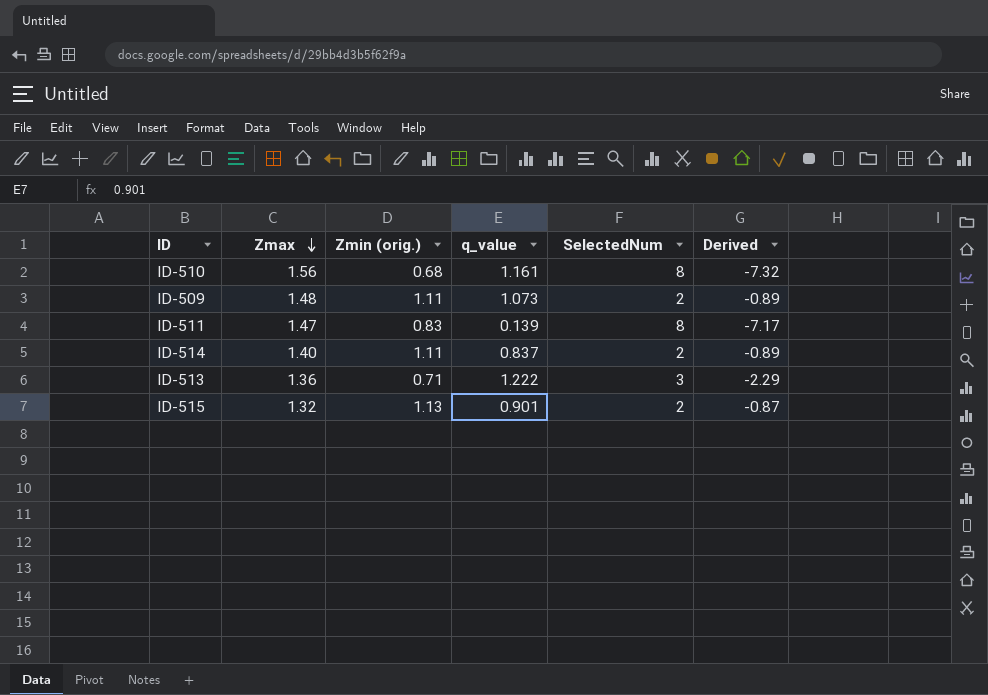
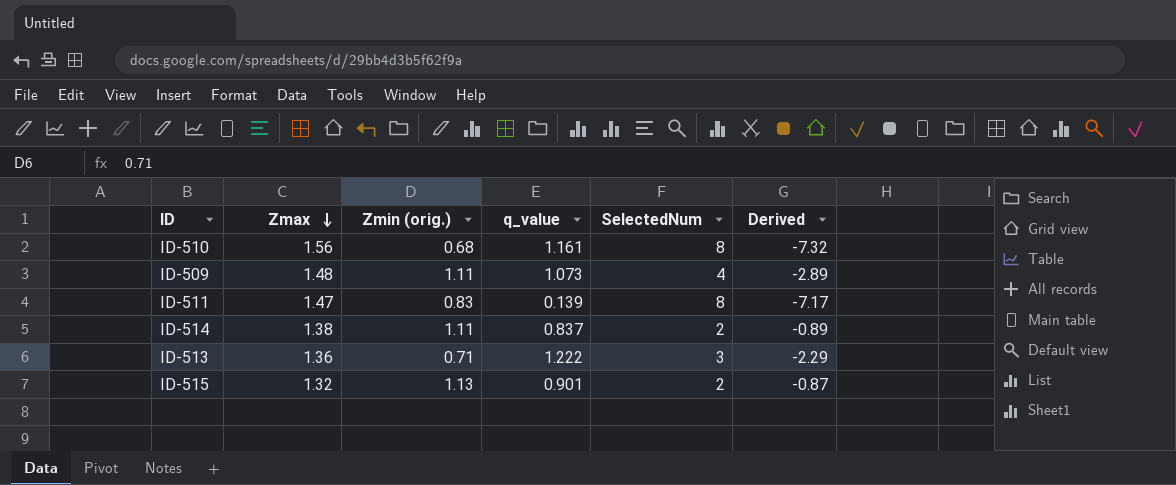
ID-509 | SelectedNum: 2 -> 4
ID-509 | Derived: -0.89 -> -2.89
ID-514 | Zmax: 1.40 -> 1.38

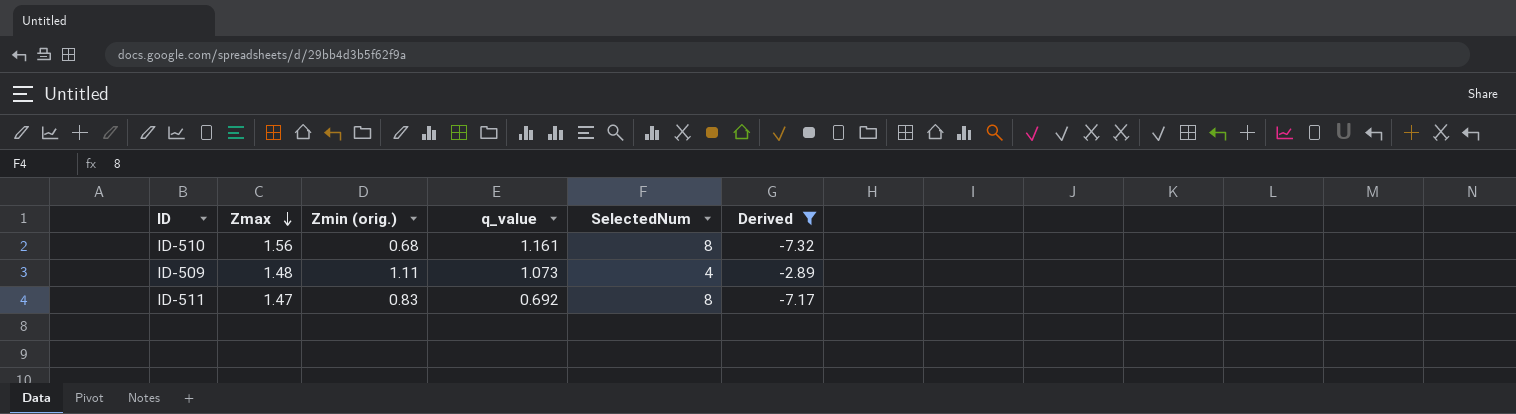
filter: none -> Derived <= -2.89
ID-511 | q_value: 0.139 -> 0.692

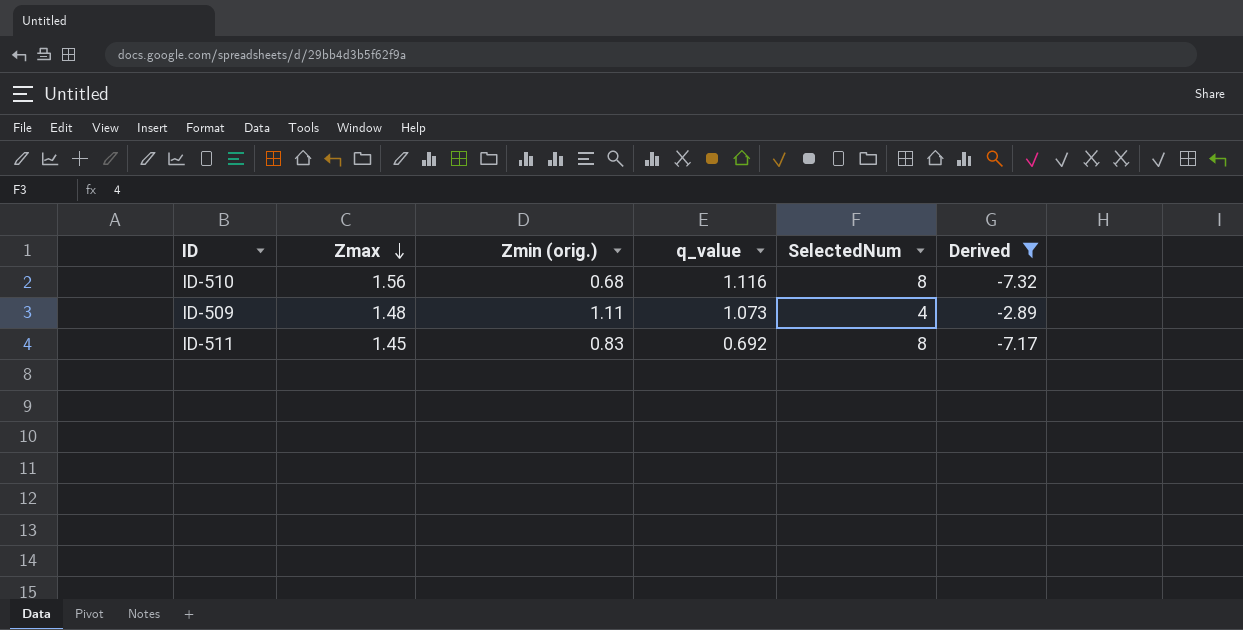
ID-510 | q_value: 1.161 -> 1.116
ID-511 | Zmax: 1.47 -> 1.45

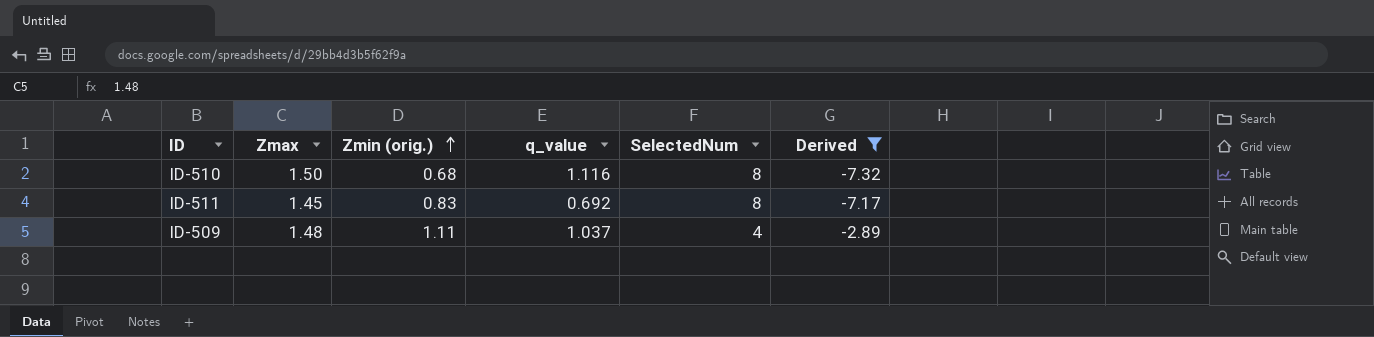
row order: Zmax descending -> Zmin (orig.) ascending
ID-510 | Zmax: 1.56 -> 1.50
ID-509 | q_value: 1.073 -> 1.037

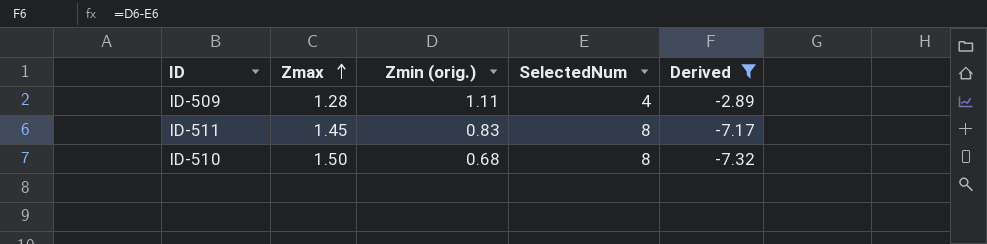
row order: Zmin (orig.) ascending -> Zmax ascending
column q_value | position: 4 -> none
ID-509 | Zmax: 1.48 -> 1.28

